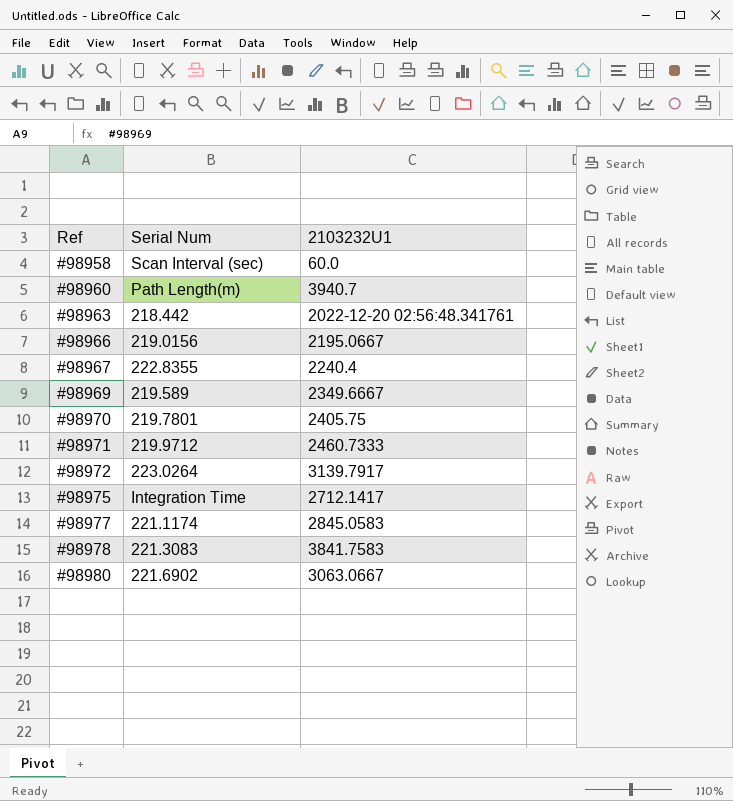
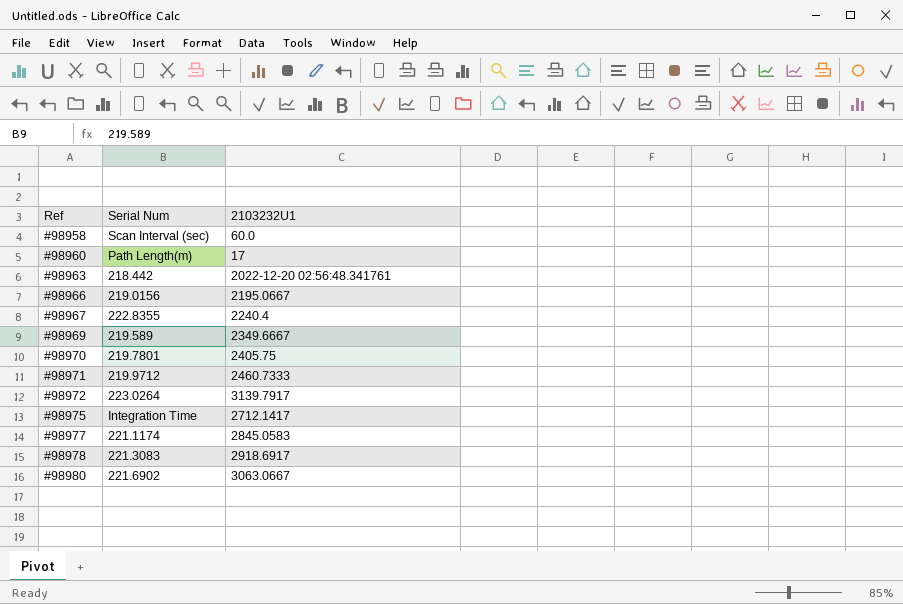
#98960 | 2103232U1: 3940.7 -> 17
#98978 | 2103232U1: 3841.7583 -> 2918.6917

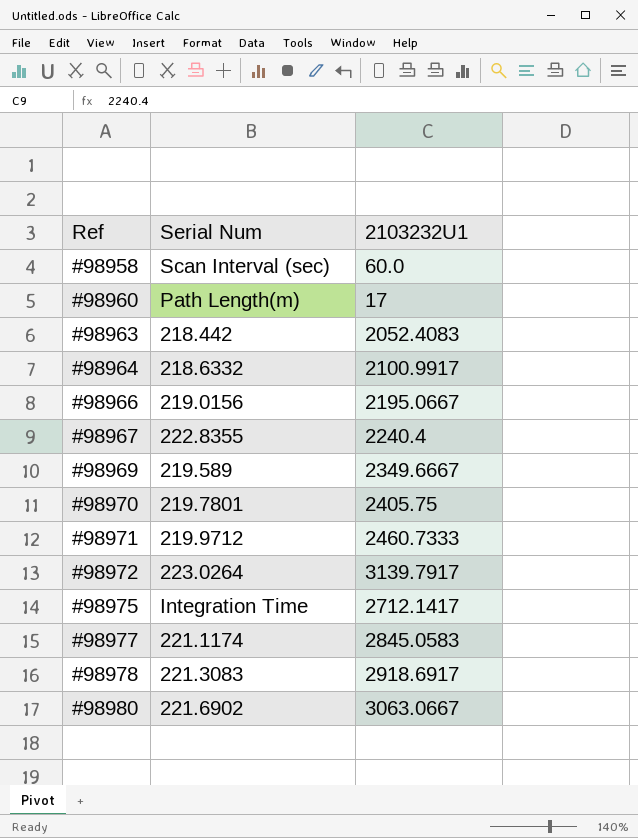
#98963 | 2103232U1: 2022-12-20 02:56:48.341761 -> 2052.4083
row #98964: none -> 218.6332 | 2100.9917

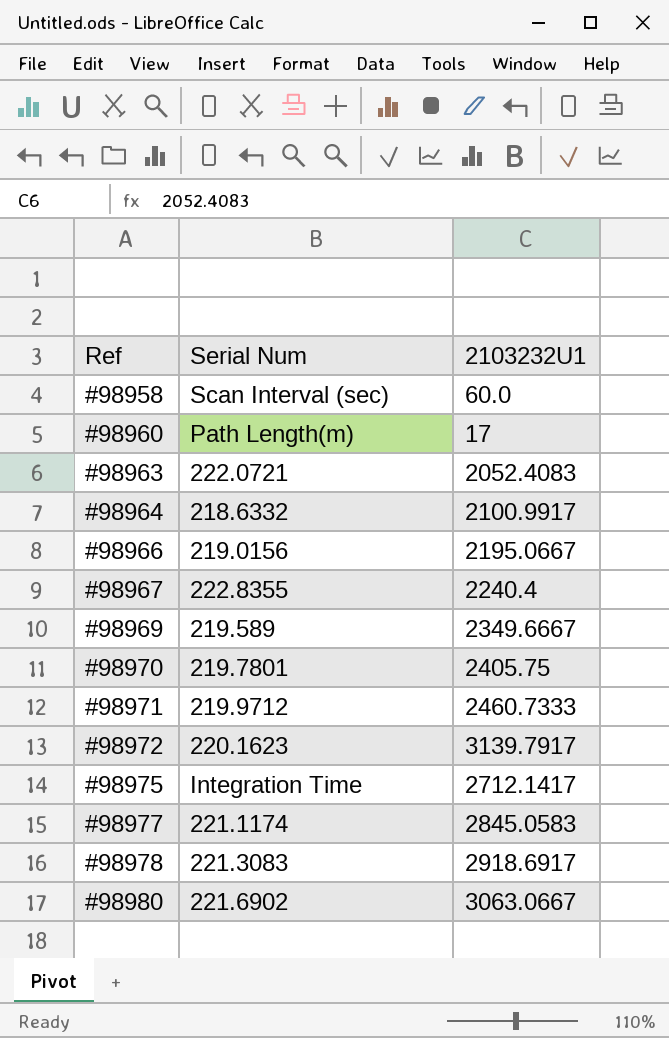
#98963 | Serial Num: 218.442 -> 222.0721
#98972 | Serial Num: 223.0264 -> 220.1623

